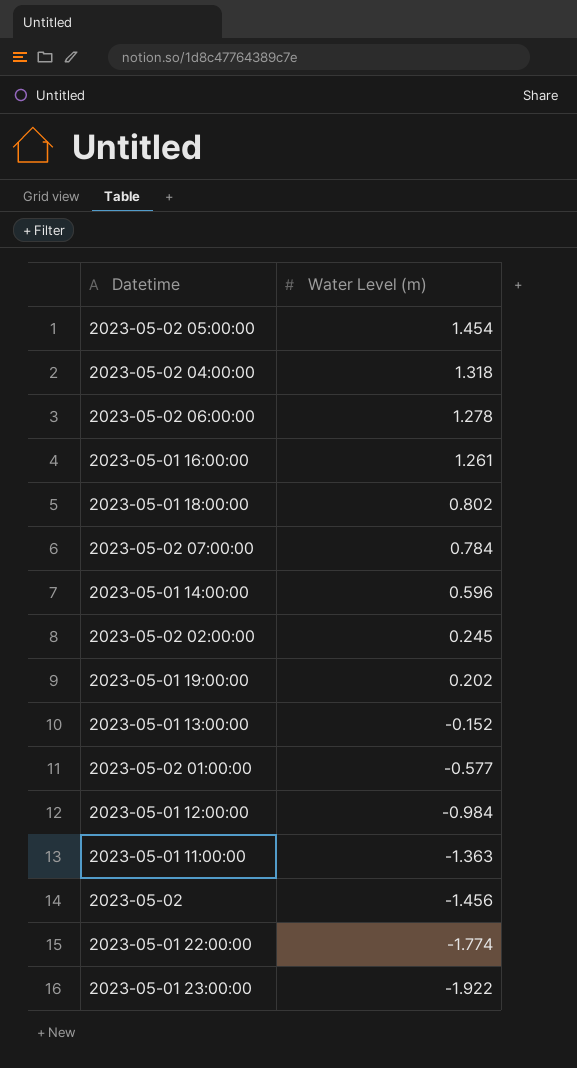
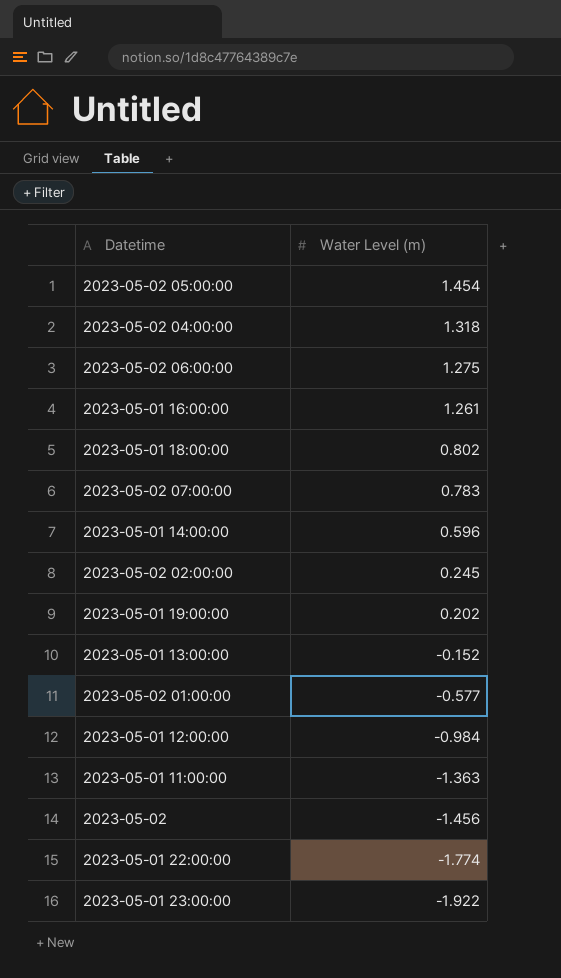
2023-05-02 06:00:00 | Water Level (m): 1.278 -> 1.275
2023-05-02 07:00:00 | Water Level (m): 0.784 -> 0.783

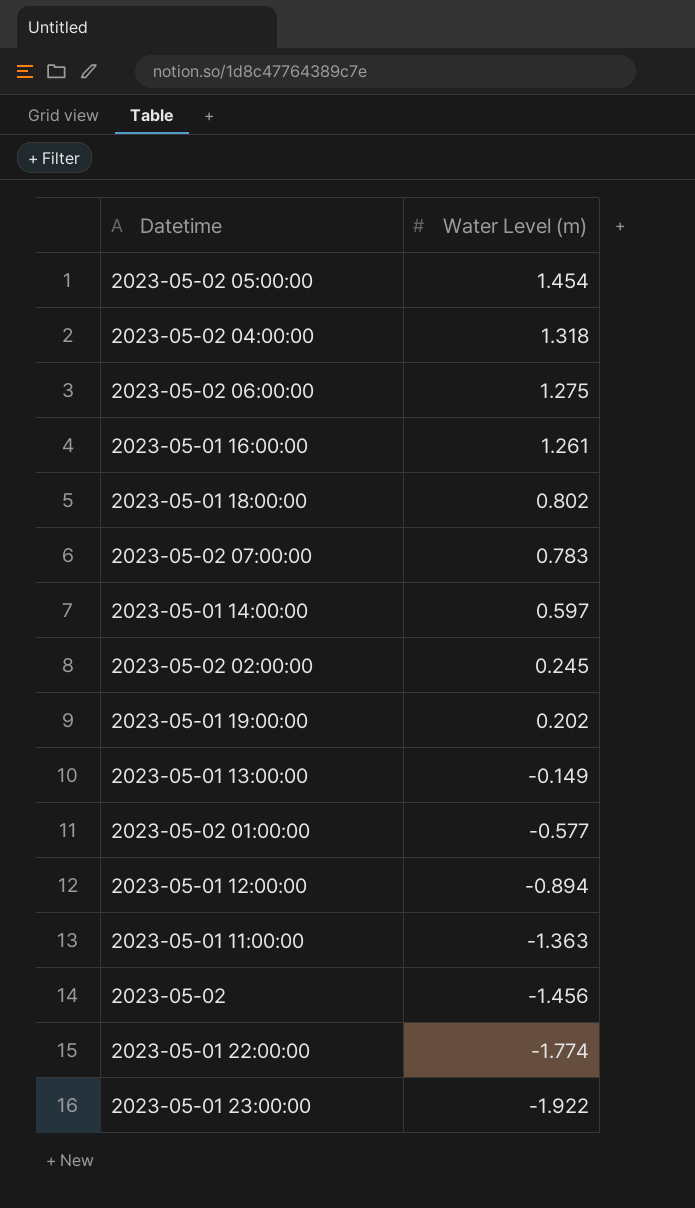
2023-05-01 14:00:00 | Water Level (m): 0.596 -> 0.597
2023-05-01 13:00:00 | Water Level (m): -0.152 -> -0.149
2023-05-01 12:00:00 | Water Level (m): -0.984 -> -0.894

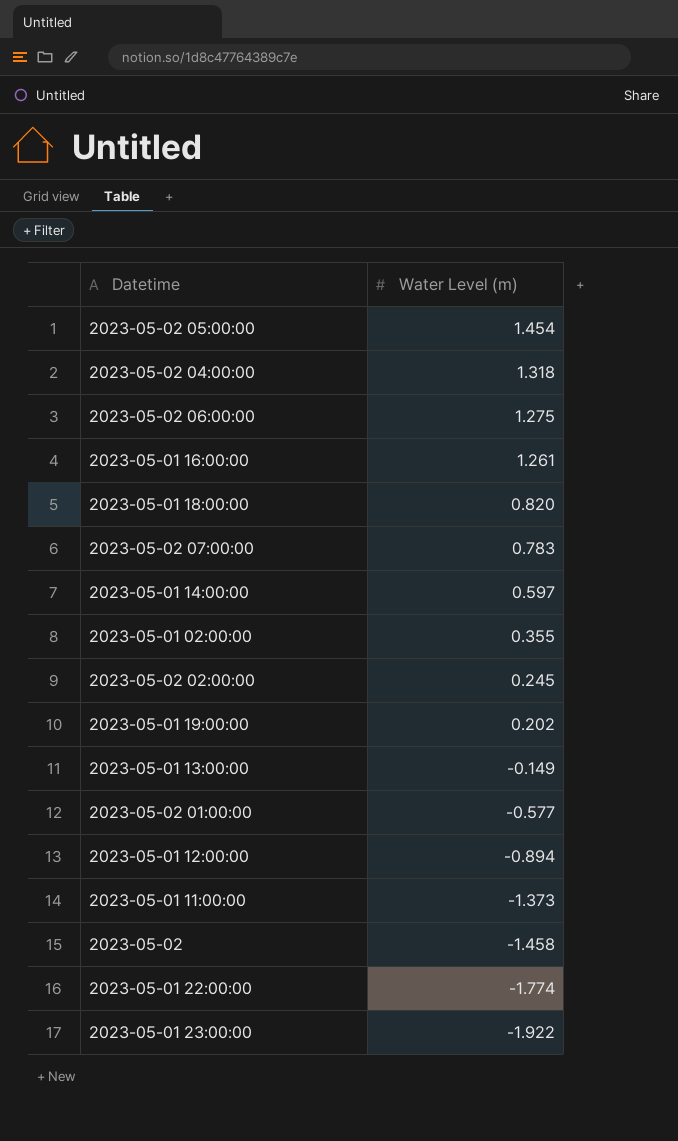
2023-05-01 18:00:00 | Water Level (m): 0.802 -> 0.820
row 2023-05-01 02:00:00: none -> 0.355
2023-05-01 11:00:00 | Water Level (m): -1.363 -> -1.373
2023-05-02 | Water Level (m): -1.456 -> -1.458

